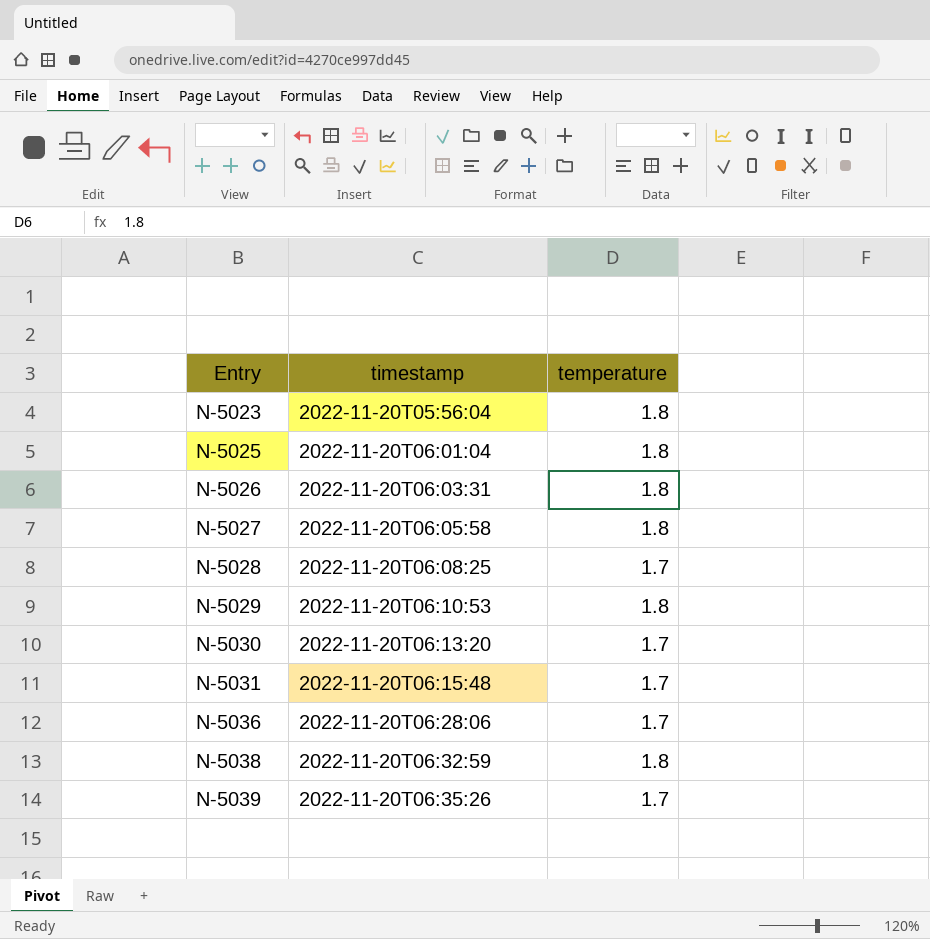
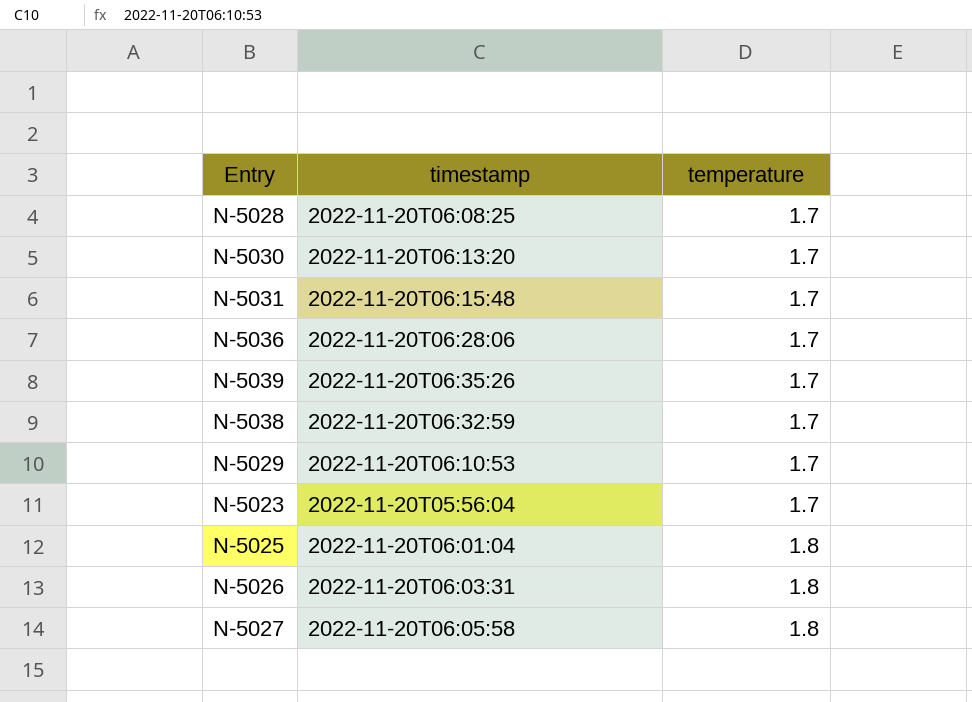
row order: Entry ascending -> temperature ascending
N-5038 | temperature: 1.8 -> 1.7
N-5029 | temperature: 1.8 -> 1.7
N-5023 | temperature: 1.8 -> 1.7

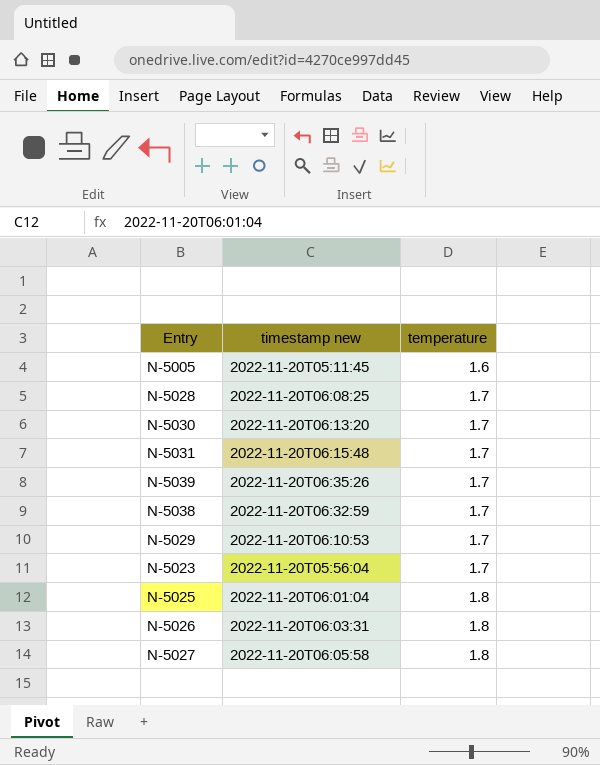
column name: timestamp -> timestamp new
row N-5036: 2022-11-20T06:28:06 | 1.7 -> none
row N-5005: none -> 2022-11-20T05:11:45 | 1.6

